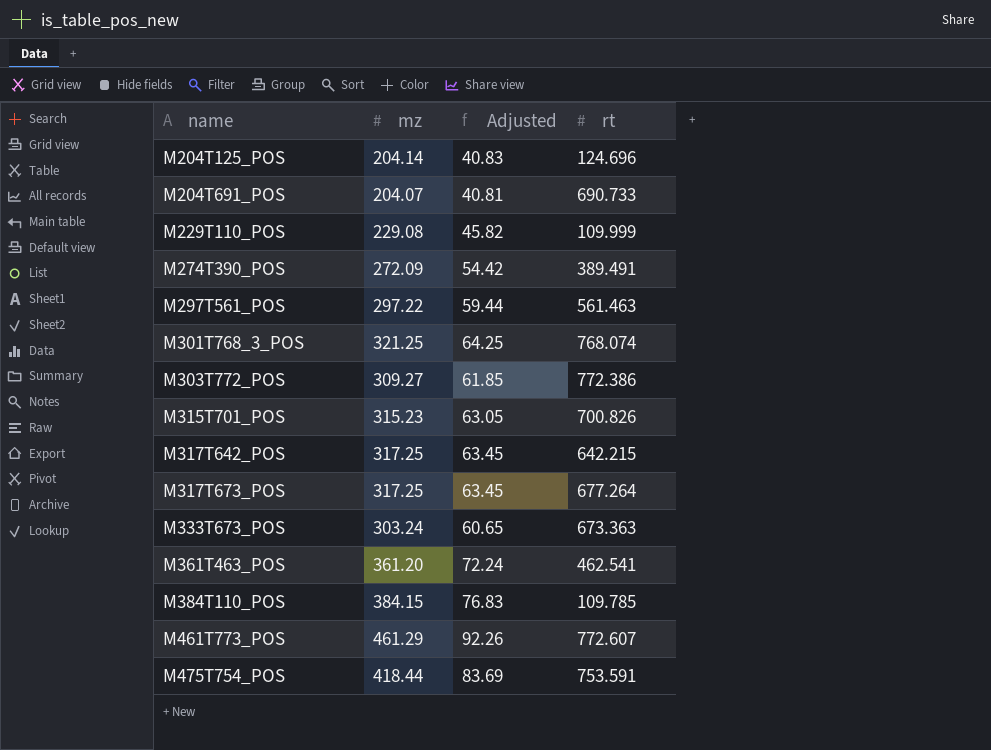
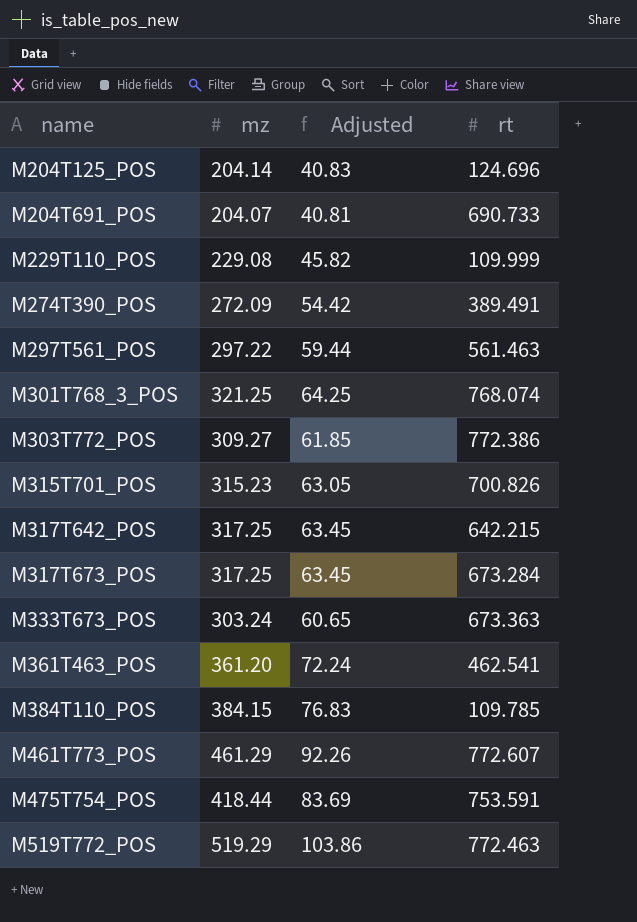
M317T673_POS | rt: 677.264 -> 673.284
row M519T772_POS: none -> 519.29 | 103.86 | 772.463

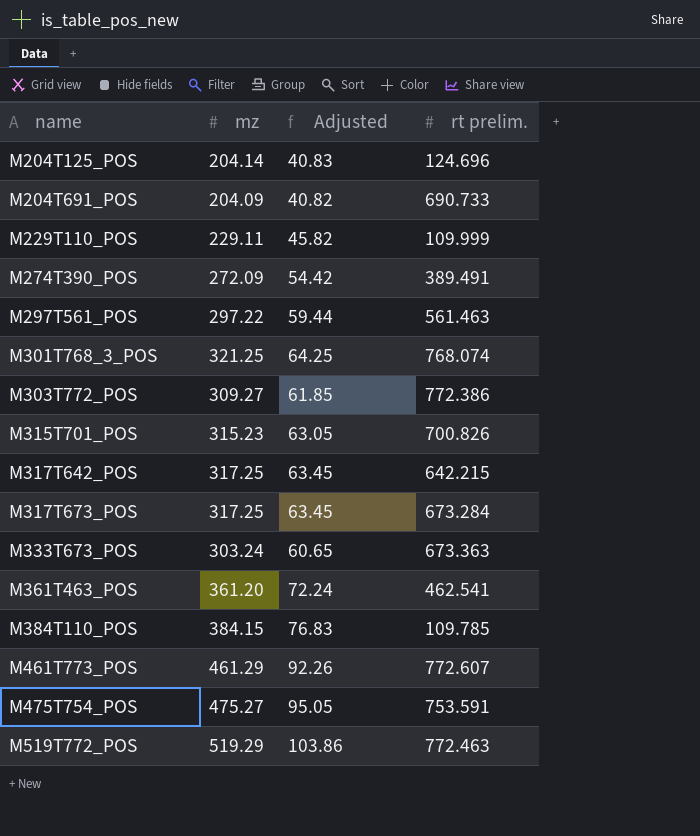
column name: rt -> rt prelim.
M204T691_POS | mz: 204.07 -> 204.09
M204T691_POS | Adjusted: 40.81 -> 40.82
M229T110_POS | mz: 229.08 -> 229.11
M475T754_POS | mz: 418.44 -> 475.27
M475T754_POS | Adjusted: 83.69 -> 95.05

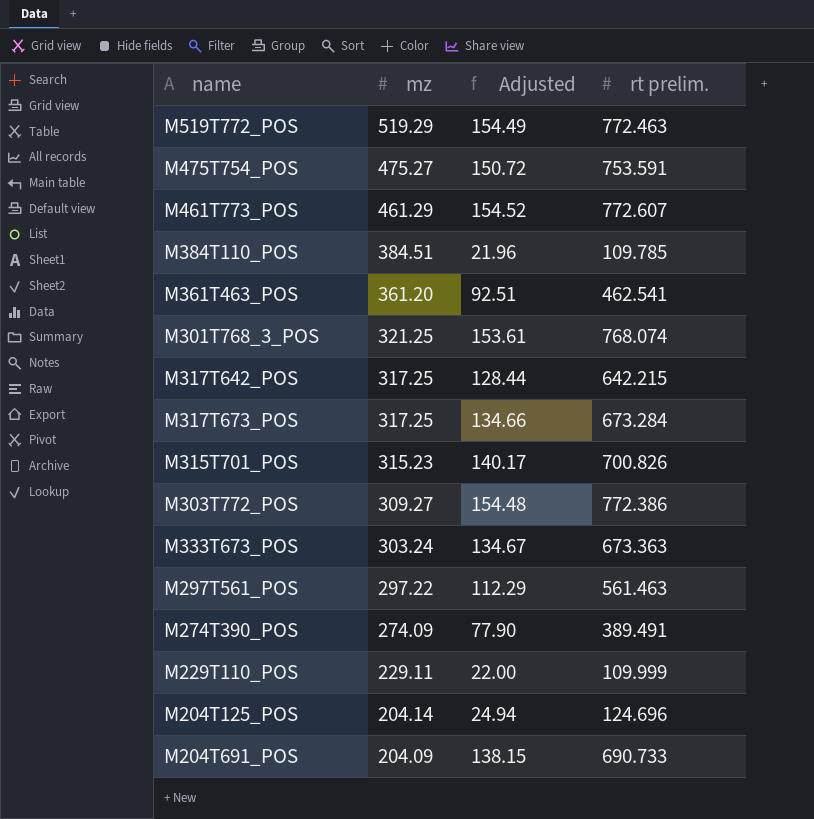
row order: name ascending -> mz descending
column Adjusted | formula: [mz] * 0.2 -> [rt prelim.] * 0.2
M384T110_POS | mz: 384.15 -> 384.51
M274T390_POS | mz: 272.09 -> 274.09

